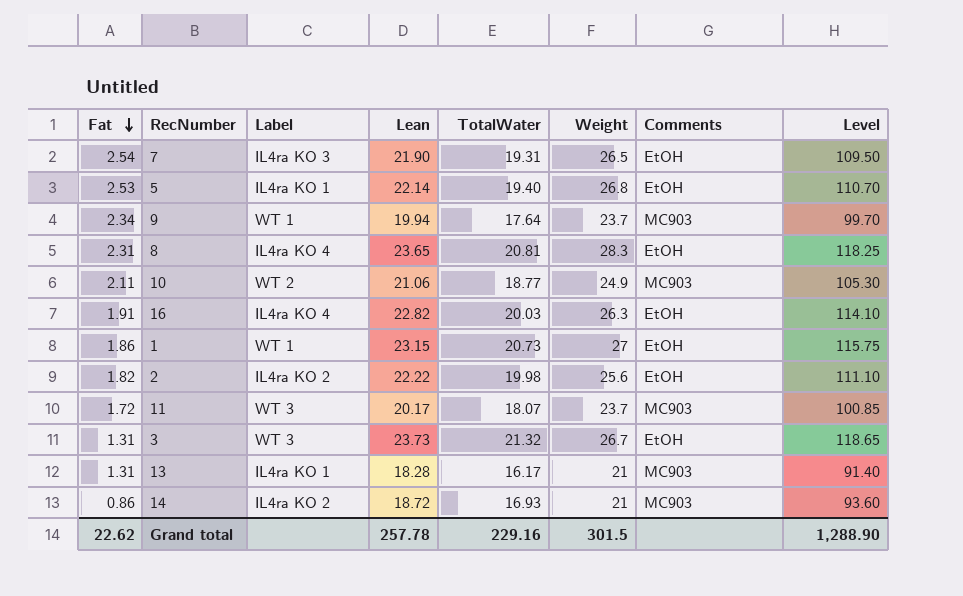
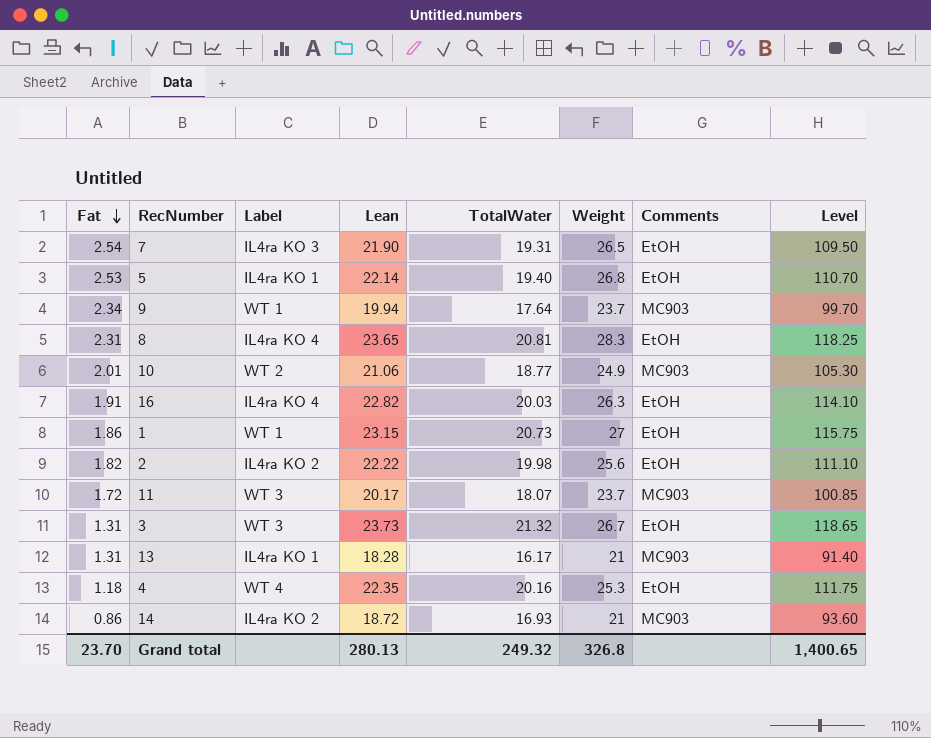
10 | Fat: 2.11 -> 2.01
row 4: none -> 1.18 | WT 4 | 22.35 | 20.16 | 25.3 | EtOH | 111.75
Grand total | Fat: 22.62 -> 23.70
Grand total | Lean: 257.78 -> 280.13
Grand total | TotalWater: 229.16 -> 249.32
Grand total | Weight: 301.5 -> 326.8
Grand total | Level: 1,288.90 -> 1,400.65

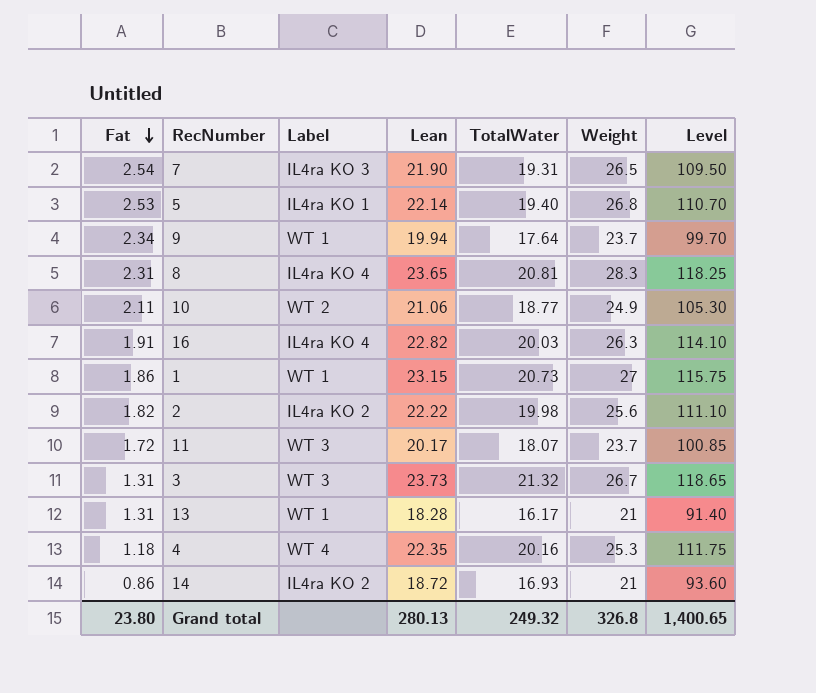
column Comments | position: 7 -> none
10 | Fat: 2.01 -> 2.11
13 | Label: IL4ra KO 1 -> WT 1
Grand total | Fat: 23.70 -> 23.80

